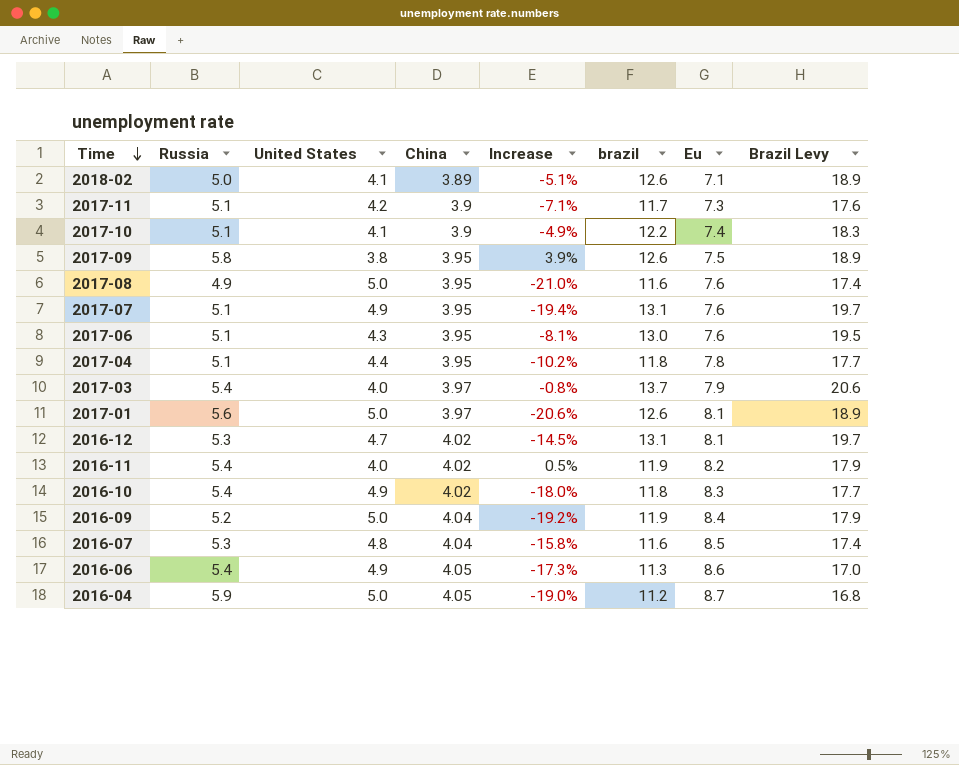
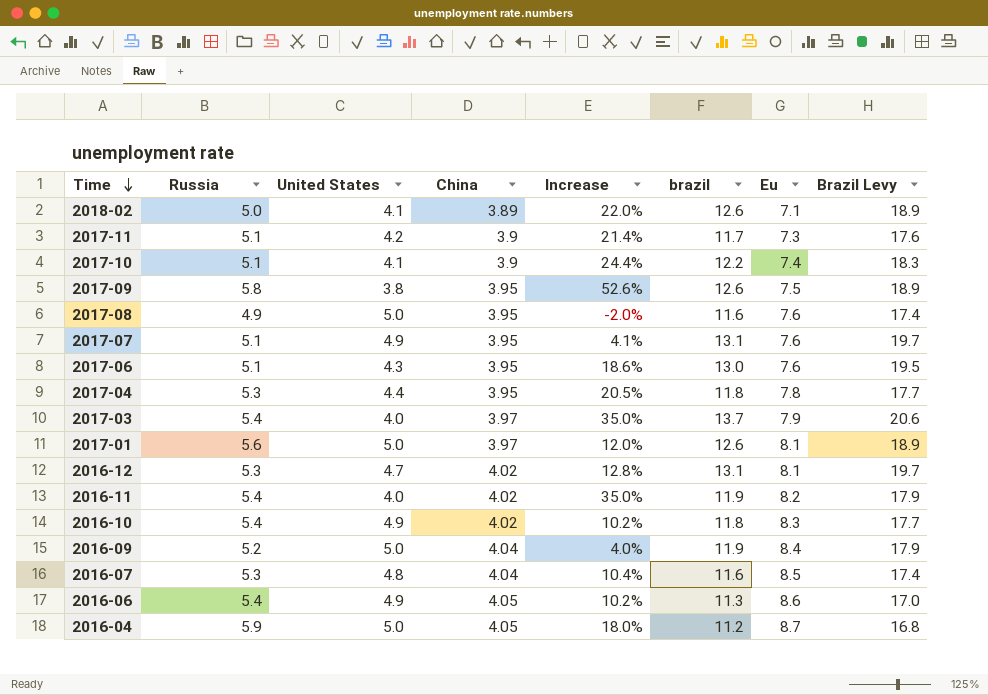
column Increase | formula: ([China] - [United States]) / [United States] -> ([Russia] - [United States]) / [United States]
2017-04 | Russia: 5.1 -> 5.3

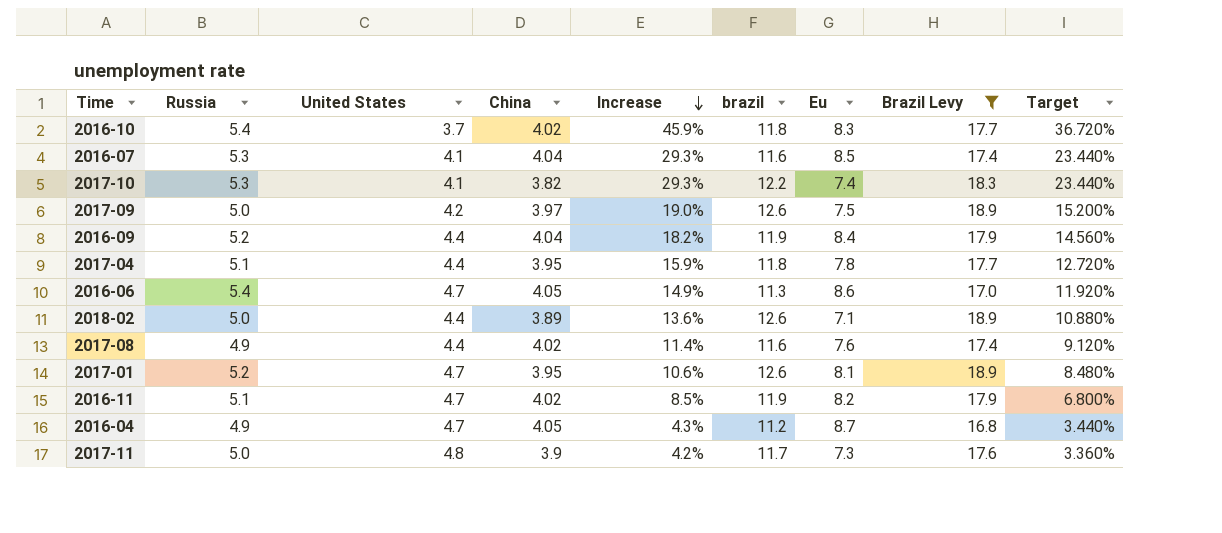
filter: none -> Brazil Levy <= 18.9
row order: Time descending -> Increase descending
column Target | formula: none -> [Increase] * 0.8
2016-10 | United States: 4.9 -> 3.7
2016-10 | Increase: 10.2% -> 45.9%
2016-07 | United States: 4.8 -> 4.1
2016-07 | Increase: 10.4% -> 29.3%
2017-10 | Russia: 5.1 -> 5.3
2017-10 | China: 3.9 -> 3.82
2017-10 | Increase: 24.4% -> 29.3%
2017-09 | Russia: 5.8 -> 5.0
2017-09 | United States: 3.8 -> 4.2
2017-09 | China: 3.95 -> 3.97
2017-09 | Increase: 52.6% -> 19.0%
2016-09 | United States: 5.0 -> 4.4
2016-09 | Increase: 4.0% -> 18.2%
2017-04 | Russia: 5.3 -> 5.1
2017-04 | Increase: 20.5% -> 15.9%
2016-06 | United States: 4.9 -> 4.7
2016-06 | Increase: 10.2% -> 14.9%
2018-02 | United States: 4.1 -> 4.4
2018-02 | Increase: 22.0% -> 13.6%
2017-08 | United States: 5.0 -> 4.4
2017-08 | China: 3.95 -> 4.02
2017-08 | Increase: -2.0% -> 11.4%
2017-01 | Russia: 5.6 -> 5.2
2017-01 | United States: 5.0 -> 4.7
2017-01 | China: 3.97 -> 3.95
2017-01 | Increase: 12.0% -> 10.6%
2016-11 | Russia: 5.4 -> 5.1
2016-11 | United States: 4.0 -> 4.7
2016-11 | Increase: 35.0% -> 8.5%
2016-04 | Russia: 5.9 -> 4.9
2016-04 | United States: 5.0 -> 4.7
2016-04 | Increase: 18.0% -> 4.3%
2017-11 | Russia: 5.1 -> 5.0
2017-11 | United States: 4.2 -> 4.8
2017-11 | Increase: 21.4% -> 4.2%

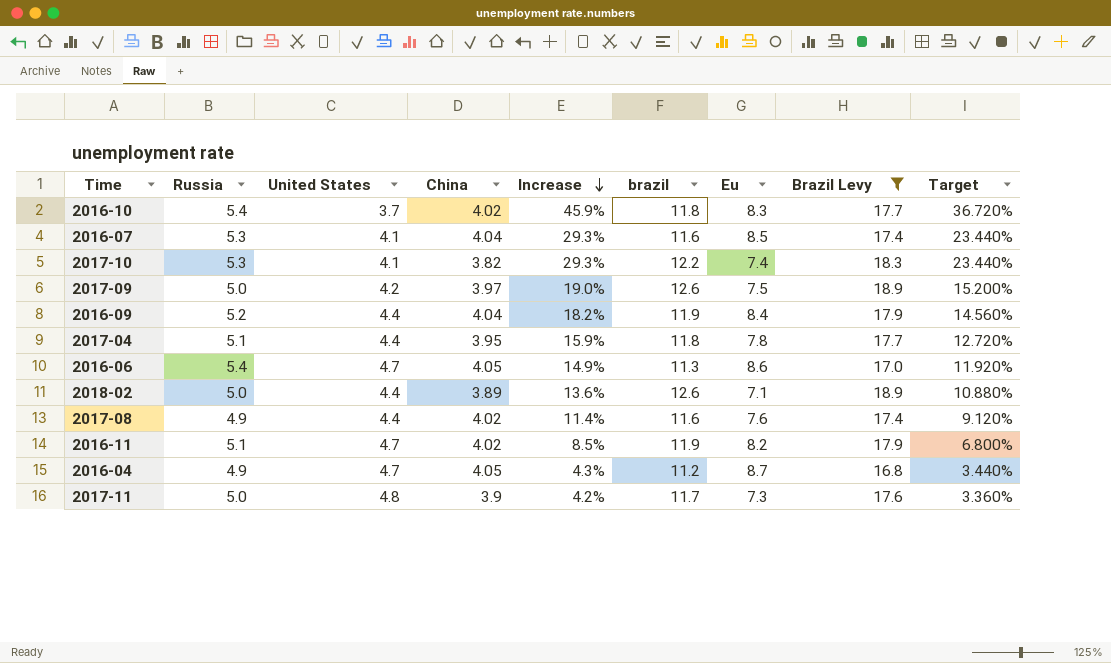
row 2017-01: 5.2 | 4.7 | 3.95 | 10.6% | 12.6 | 8.1 | 18.9 | 8.480% -> none

